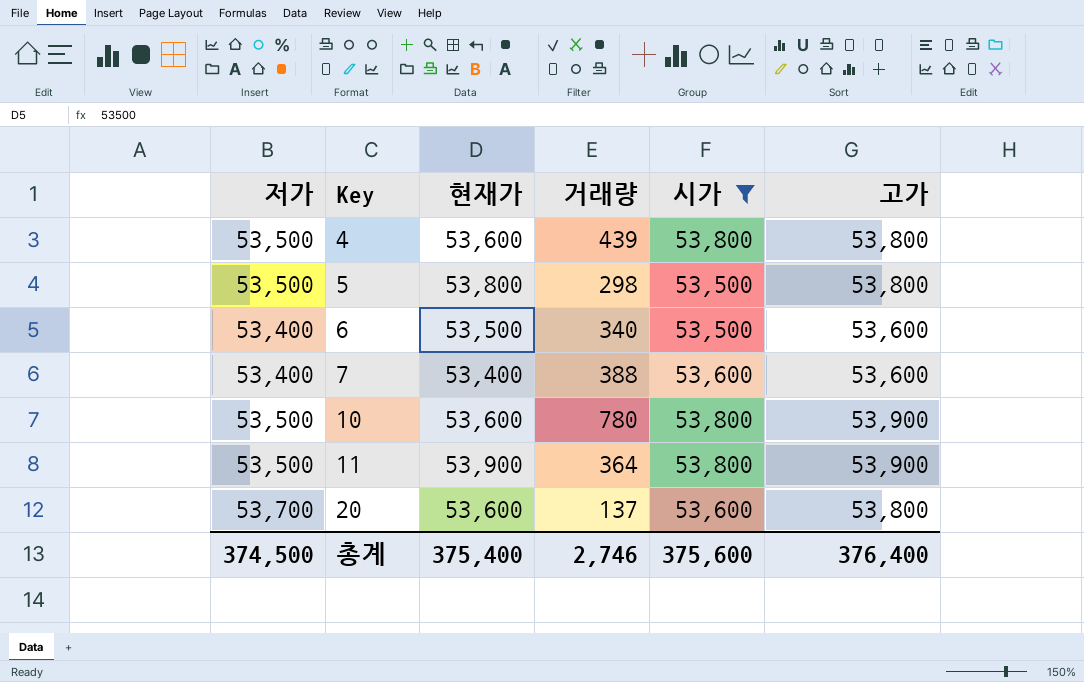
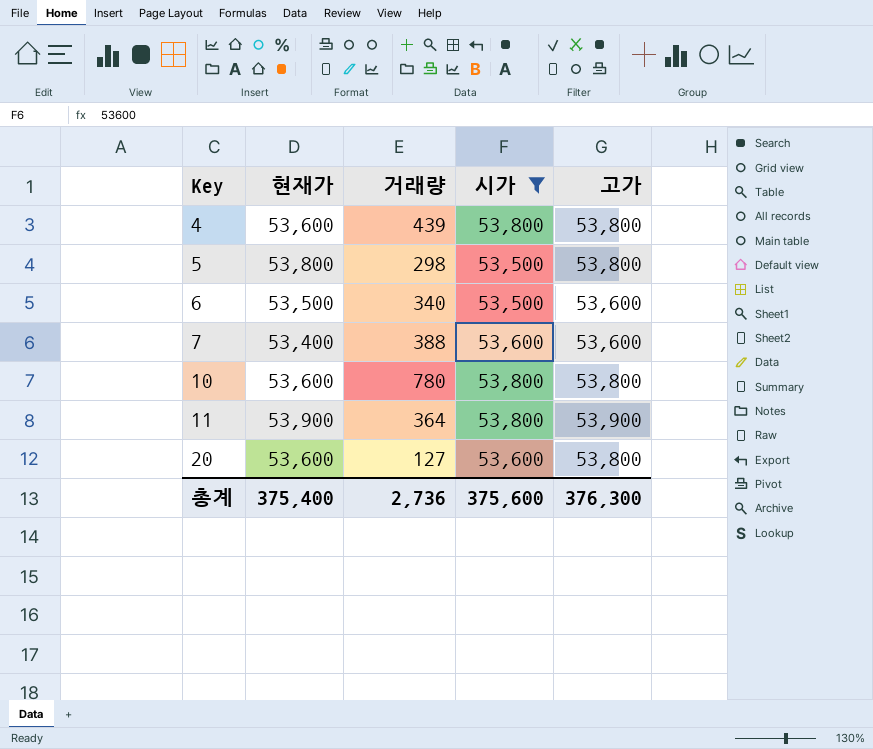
column 저가 | position: 1 -> none
10 | 고가: 53,900 -> 53,800
20 | 거래량: 137 -> 127
총계 | 거래량: 2,746 -> 2,736
총계 | 고가: 376,400 -> 376,300

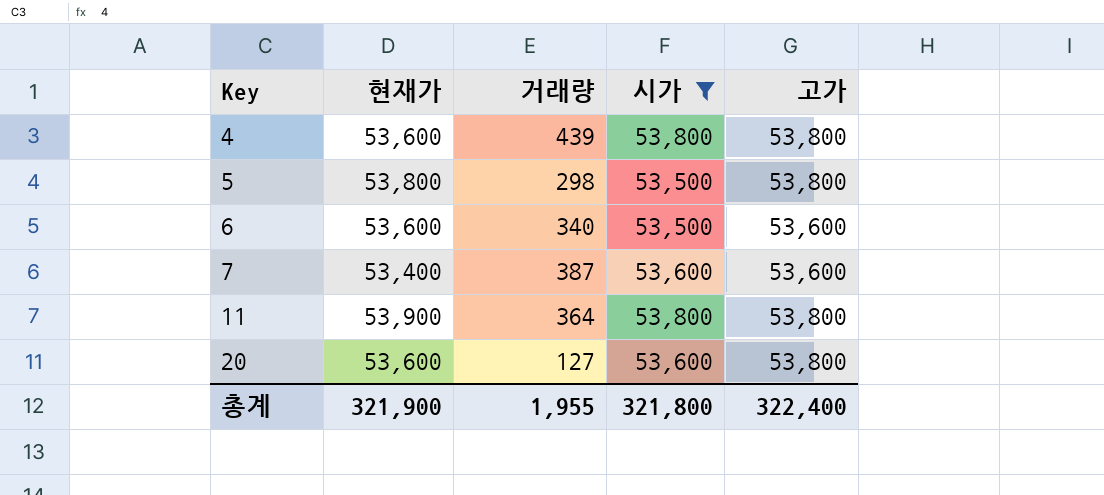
row 10: 53,600 | 780 | 53,800 | 53,800 -> none
6 | 현재가: 53,500 -> 53,600
7 | 거래량: 388 -> 387
11 | 고가: 53,900 -> 53,800
총계 | 현재가: 375,400 -> 321,900
총계 | 거래량: 2,736 -> 1,955
총계 | 시가: 375,600 -> 321,800
총계 | 고가: 376,300 -> 322,400

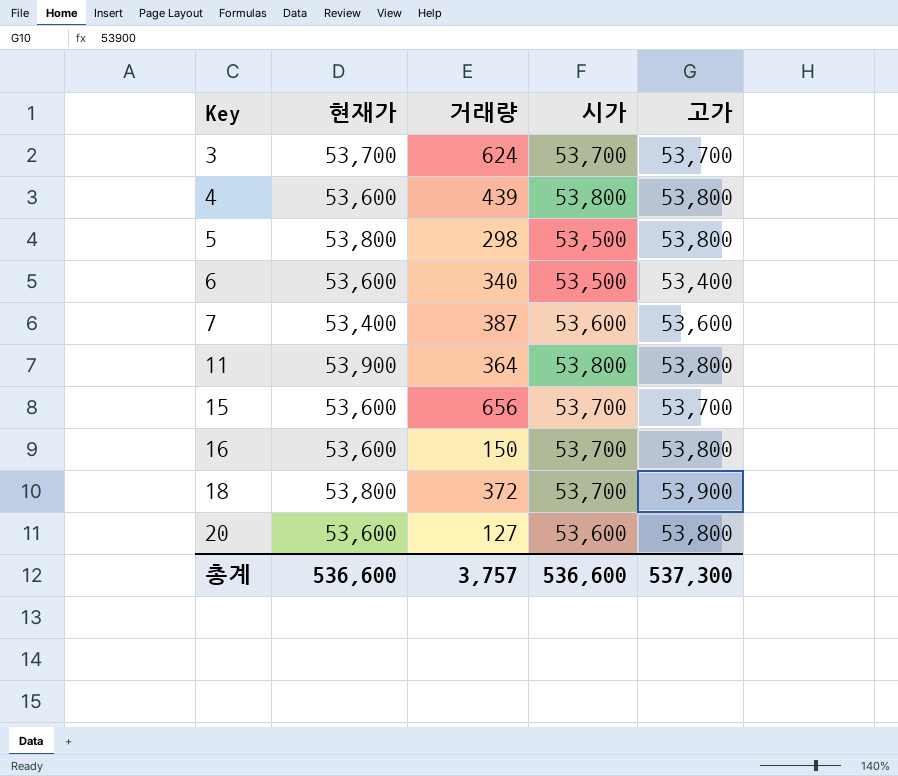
filter: 시가 != 53,700 -> none
6 | 고가: 53,600 -> 53,400
총계 | 현재가: 321,900 -> 536,600
총계 | 거래량: 1,955 -> 3,757
총계 | 시가: 321,800 -> 536,600
총계 | 고가: 322,400 -> 537,300

